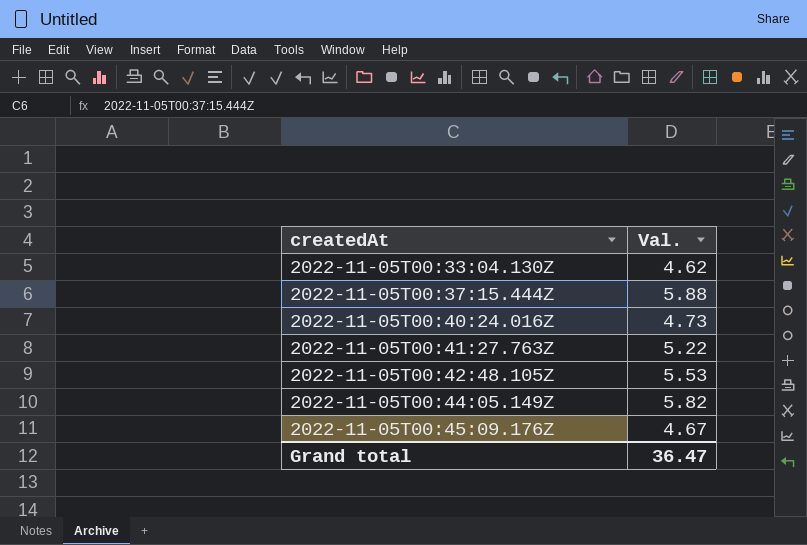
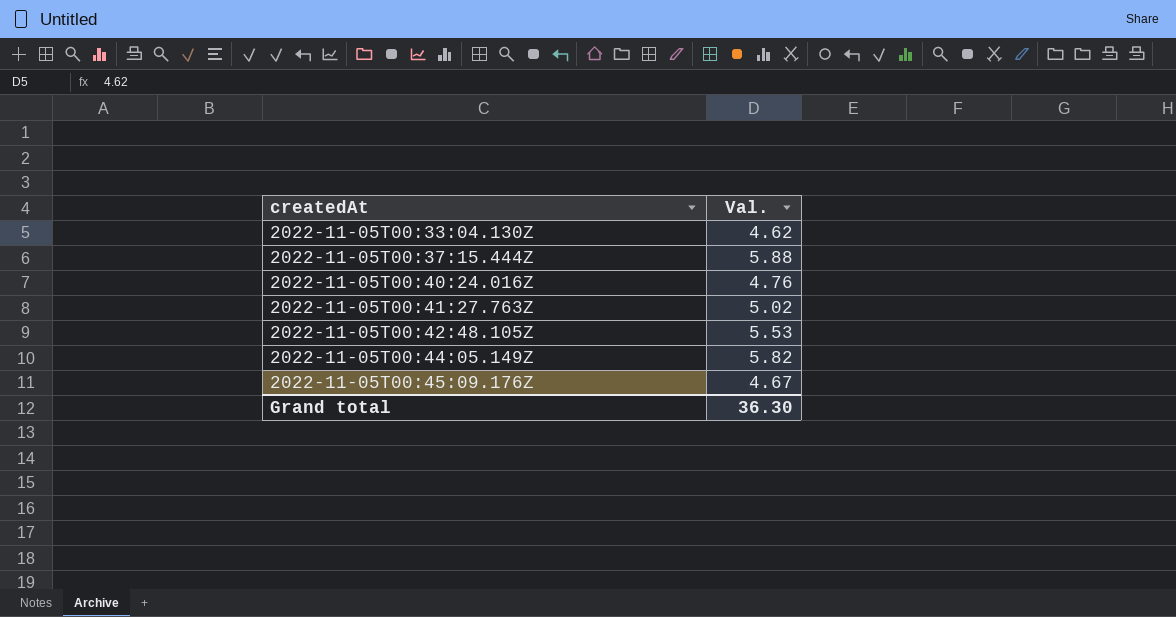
2022-11-05T00:40:24.016Z | Val.: 4.73 -> 4.76
2022-11-05T00:41:27.763Z | Val.: 5.22 -> 5.02
Grand total | Val.: 36.47 -> 36.30

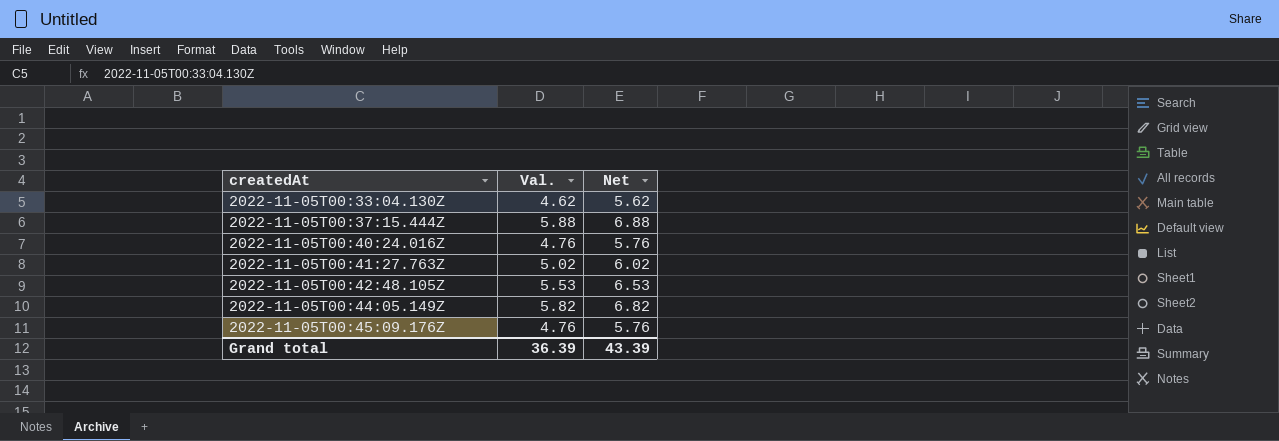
column Net | formula: none -> [Val.] + 1
2022-11-05T00:45:09.176Z | Val.: 4.67 -> 4.76
Grand total | Val.: 36.30 -> 36.39

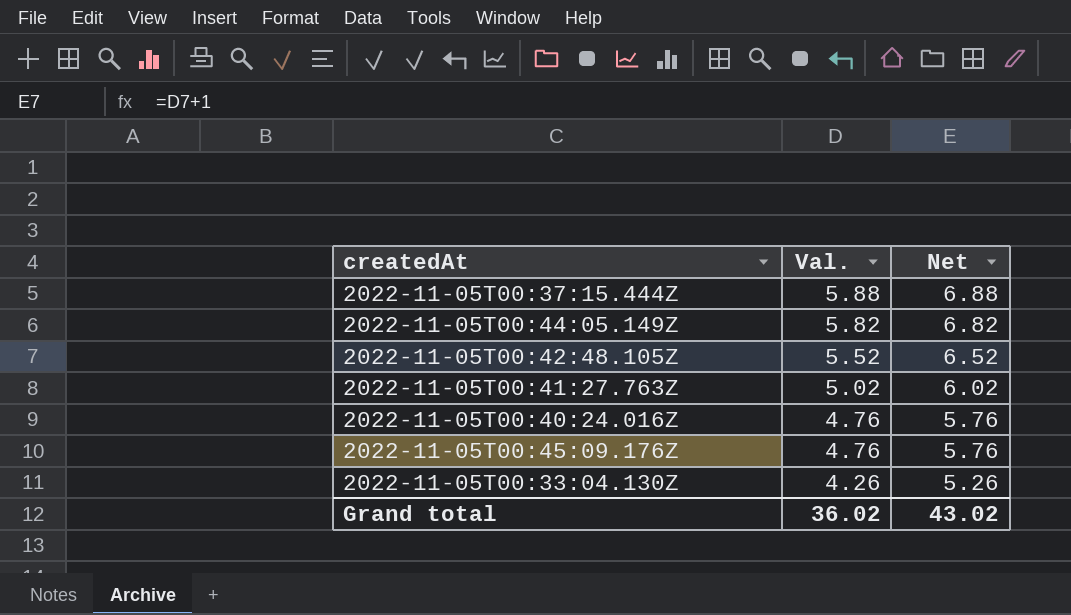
row order: createdAt ascending -> Val. descending
2022-11-05T00:42:48.105Z | Val.: 5.53 -> 5.52
2022-11-05T00:42:48.105Z | Net: 6.53 -> 6.52
2022-11-05T00:33:04.130Z | Val.: 4.62 -> 4.26
2022-11-05T00:33:04.130Z | Net: 5.62 -> 5.26
Grand total | Val.: 36.39 -> 36.02
Grand total | Net: 43.39 -> 43.02

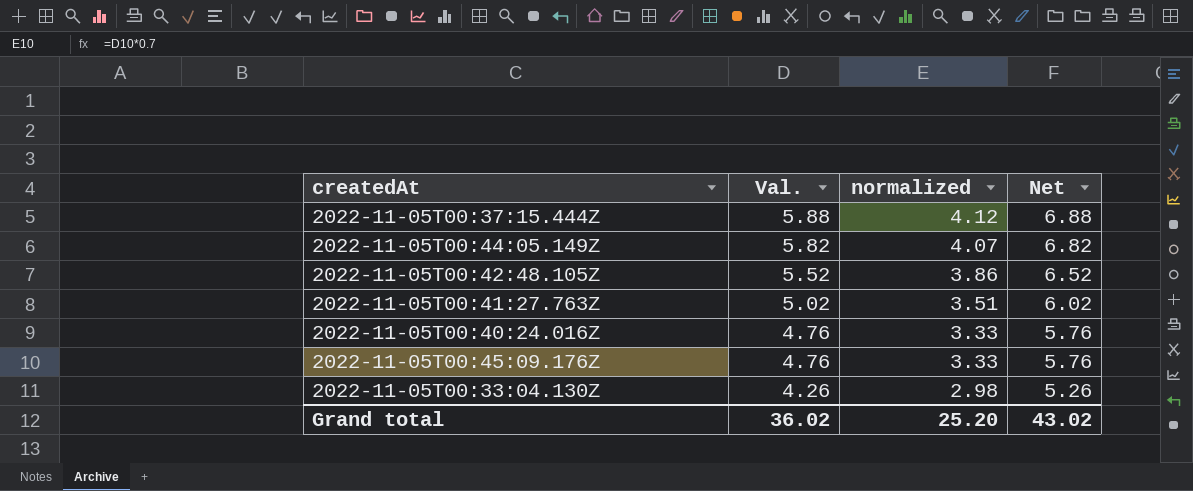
column normalized | formula: none -> [Val.] * 0.7

